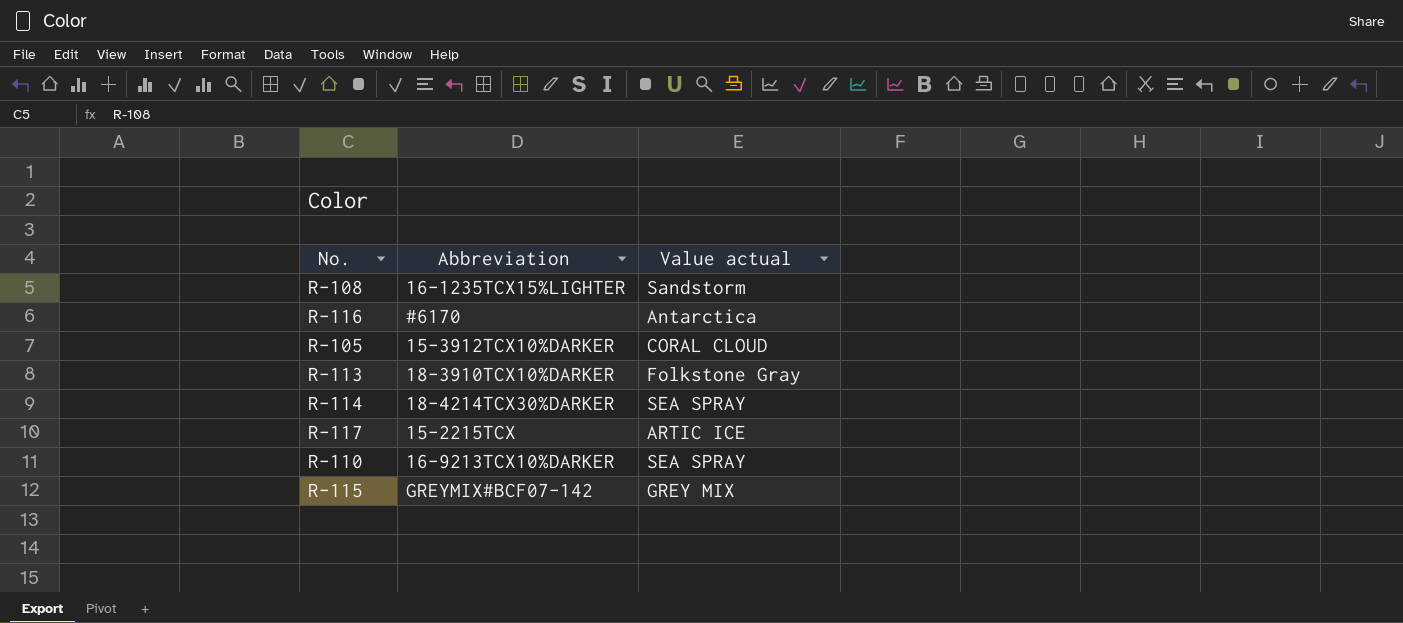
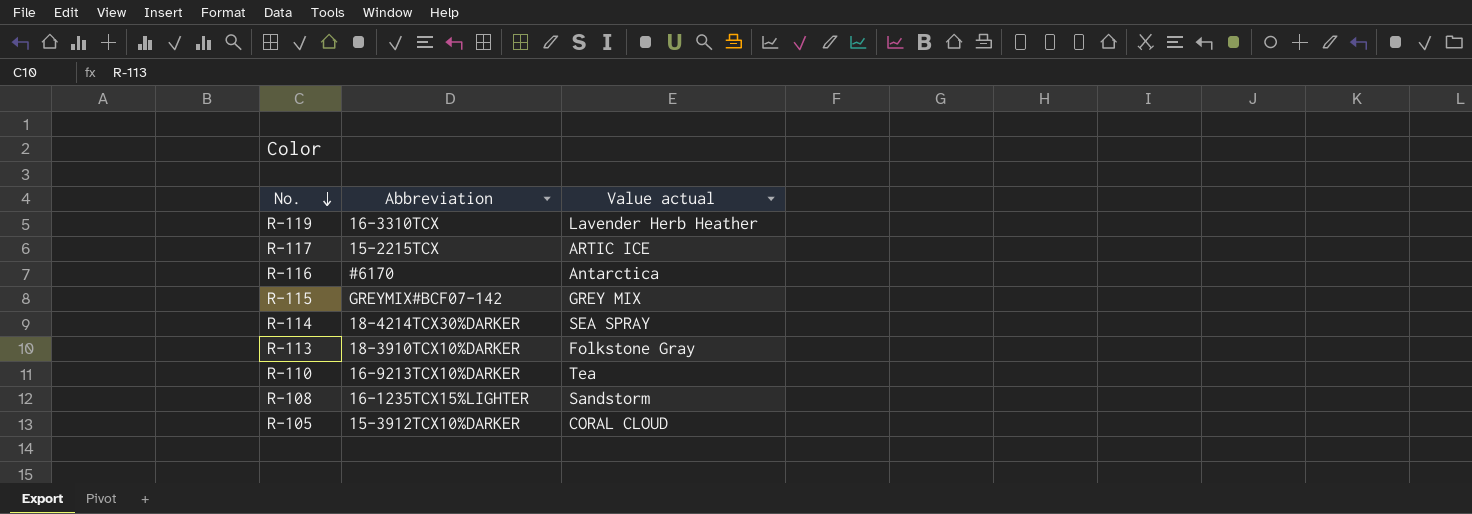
row order: none -> No. descending
row R-119: none -> 16-3310TCX | Lavender Herb Heather
R-110 | Value actual: SEA SPRAY -> Tea

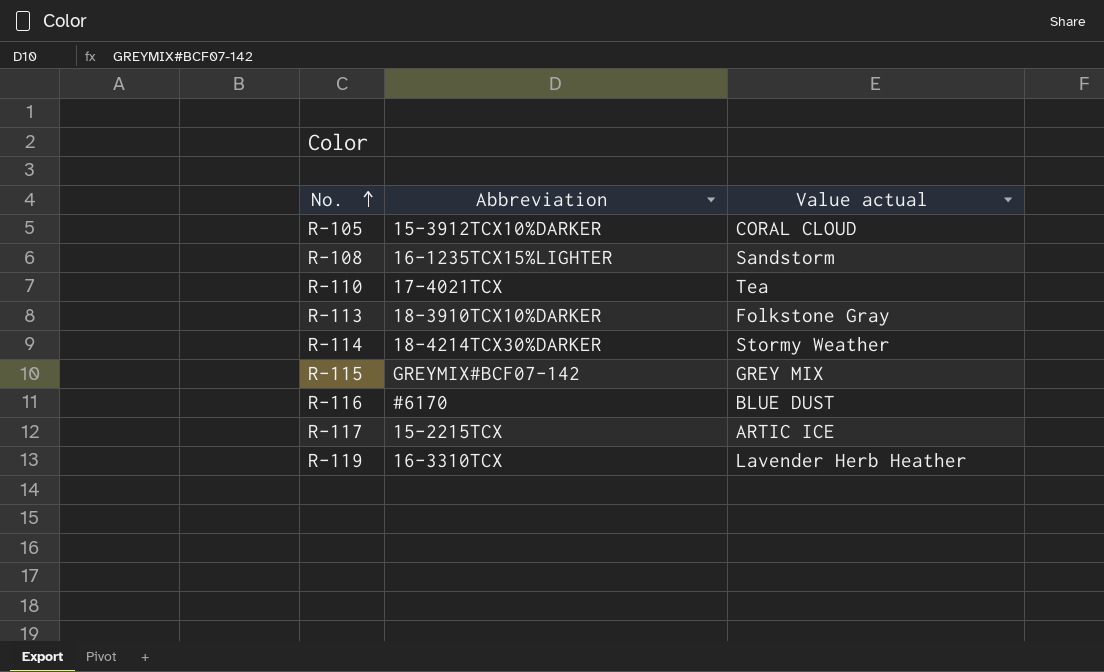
row order: No. descending -> No. ascending
R-110 | Abbreviation: 16-9213TCX10%DARKER -> 17-4021TCX
R-114 | Value actual: SEA SPRAY -> Stormy Weather
R-116 | Value actual: Antarctica -> BLUE DUST

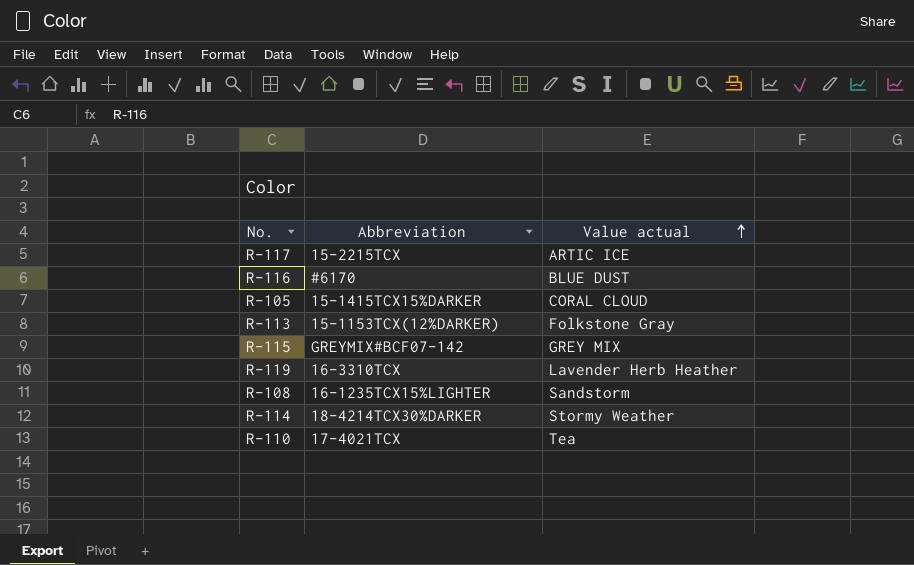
row order: No. ascending -> Value actual ascending
R-105 | Abbreviation: 15-3912TCX10%DARKER -> 15-1415TCX15%DARKER
R-113 | Abbreviation: 18-3910TCX10%DARKER -> 15-1153TCX(12%DARKER)

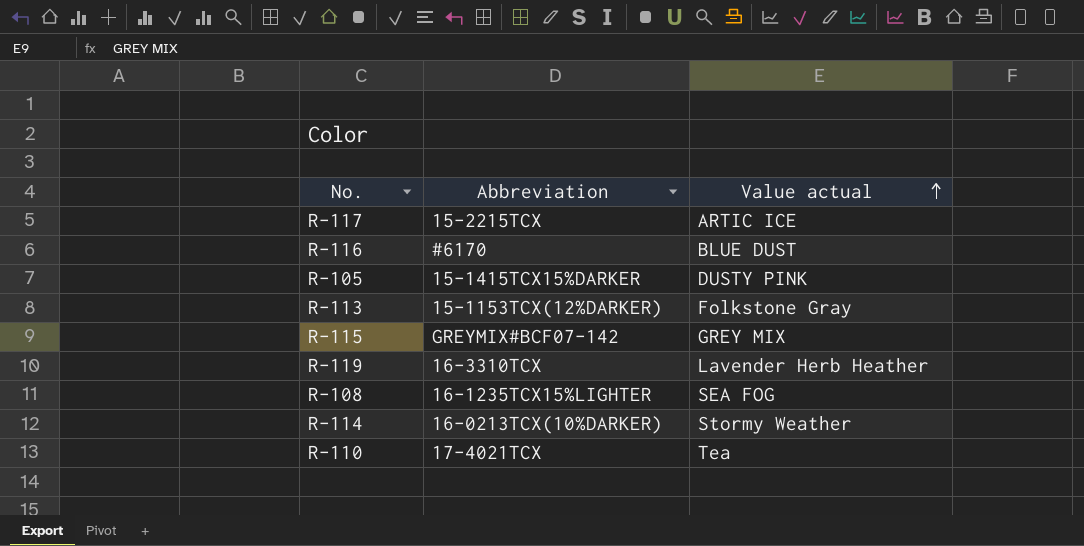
R-105 | Value actual: CORAL CLOUD -> DUSTY PINK
R-108 | Value actual: Sandstorm -> SEA FOG
R-114 | Abbreviation: 18-4214TCX30%DARKER -> 16-0213TCX(10%DARKER)

